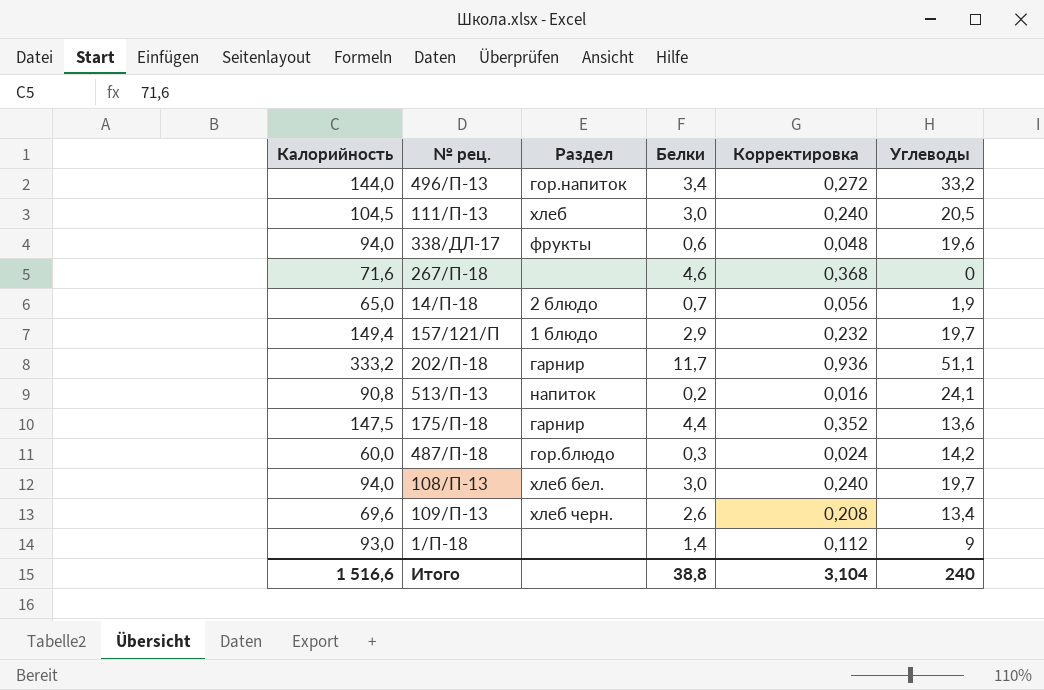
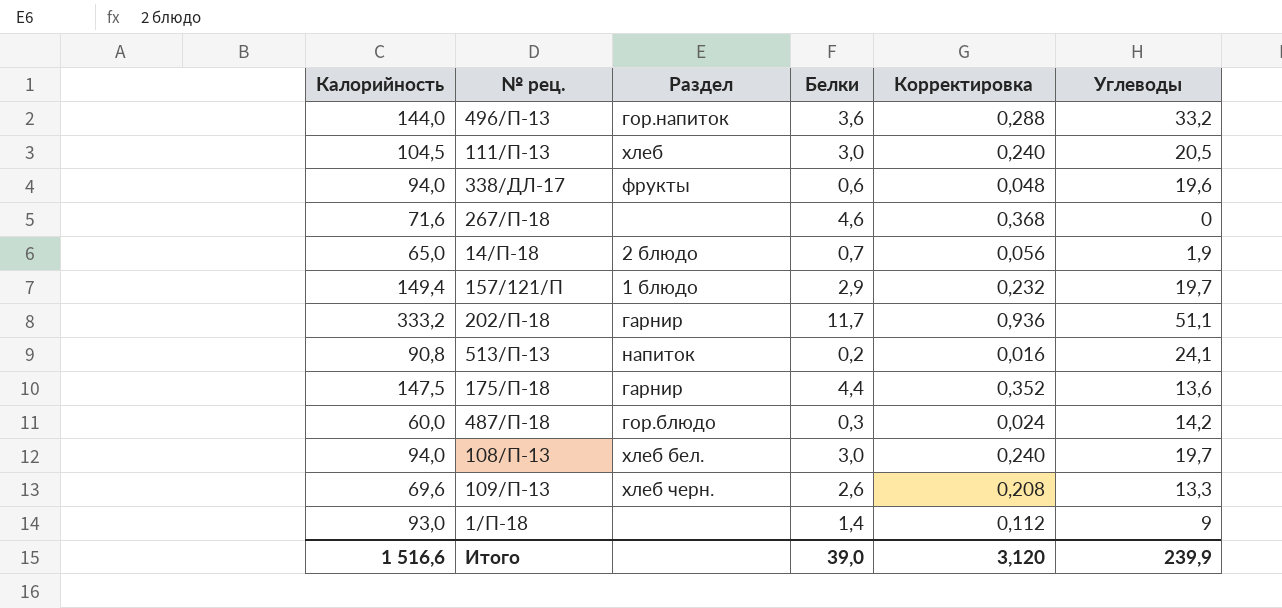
496/П-13 | Белки: 3,4 -> 3,6
496/П-13 | Корректировка: 0,272 -> 0,288
109/П-13 | Углеводы: 13,4 -> 13,3
Итого | Белки: 38,8 -> 39,0
Итого | Корректировка: 3,104 -> 3,120
Итого | Углеводы: 240 -> 239,9

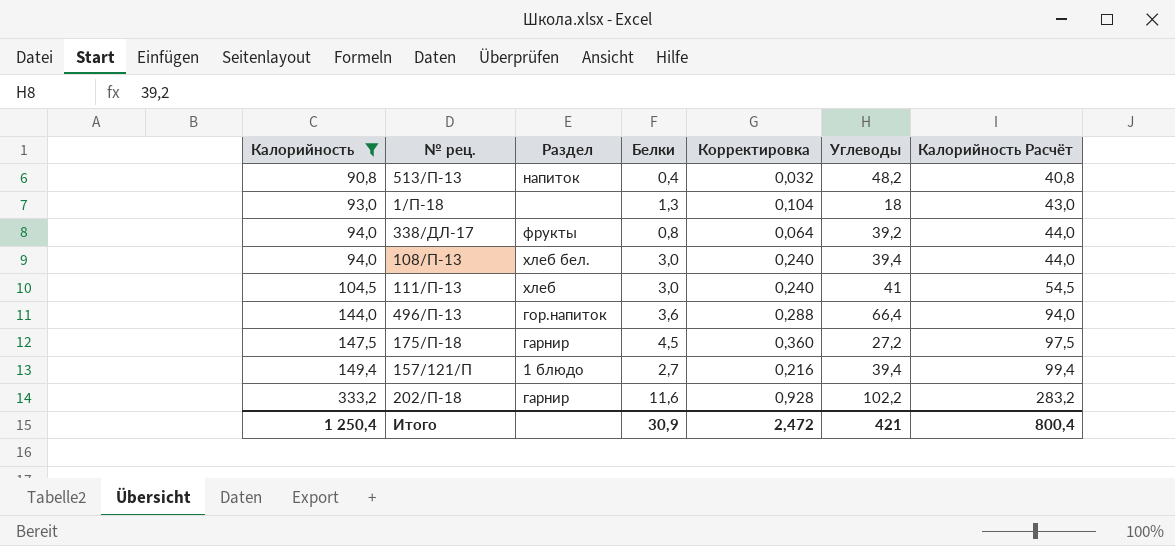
filter: none -> Калорийность >= 90,8
row order: none -> Калорийность ascending
column Калорийность Расчёт | formula: none -> [Калорийность] - 50
513/П-13 | Белки: 0,2 -> 0,4
513/П-13 | Корректировка: 0,016 -> 0,032
513/П-13 | Углеводы: 24,1 -> 48,2
1/П-18 | Белки: 1,4 -> 1,3
1/П-18 | Корректировка: 0,112 -> 0,104
1/П-18 | Углеводы: 9 -> 18
338/ДЛ-17 | Белки: 0,6 -> 0,8
338/ДЛ-17 | Корректировка: 0,048 -> 0,064
338/ДЛ-17 | Углеводы: 19,6 -> 39,2
108/П-13 | Углеводы: 19,7 -> 39,4
111/П-13 | Углеводы: 20,5 -> 41
496/П-13 | Углеводы: 33,2 -> 66,4
175/П-18 | Белки: 4,4 -> 4,5
175/П-18 | Корректировка: 0,352 -> 0,360
175/П-18 | Углеводы: 13,6 -> 27,2
157/121/П | Белки: 2,9 -> 2,7
157/121/П | Корректировка: 0,232 -> 0,216
157/121/П | Углеводы: 19,7 -> 39,4
202/П-18 | Белки: 11,7 -> 11,6
202/П-18 | Корректировка: 0,936 -> 0,928
202/П-18 | Углеводы: 51,1 -> 102,2
Итого | Калорийность: 1 516,6 -> 1 250,4
Итого | Белки: 39,0 -> 30,9
Итого | Корректировка: 3,120 -> 2,472
Итого | Углеводы: 239,9 -> 421

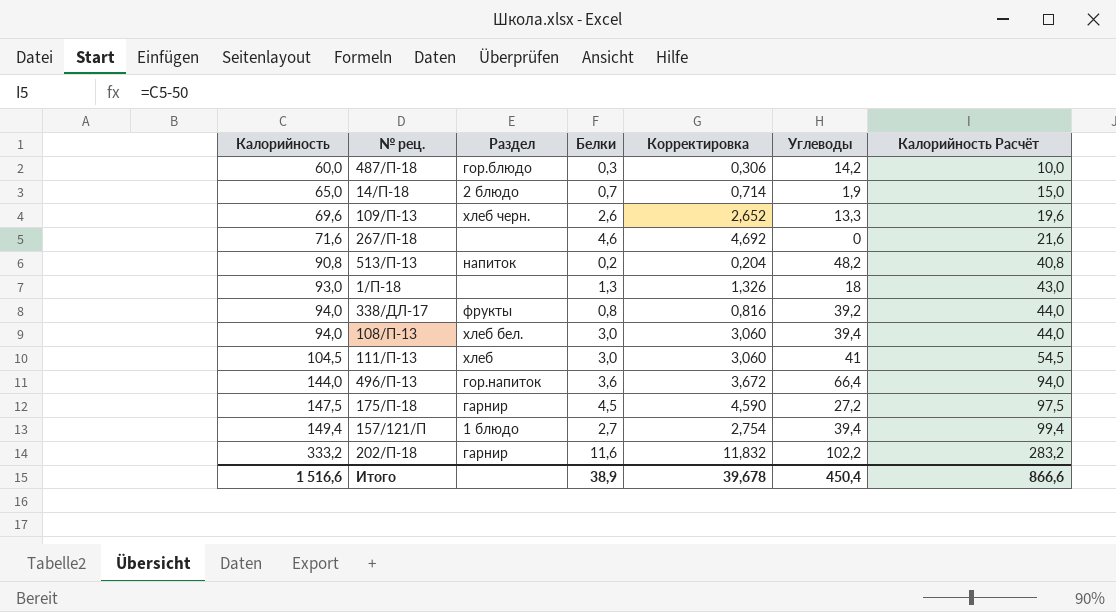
filter: Калорийность >= 90,8 -> none
column Корректировка | formula: [Белки] * 0,08 -> [Белки] * 1,02
513/П-13 | Белки: 0,4 -> 0,2
Итого | Калорийность: 1 250,4 -> 1 516,6
Итого | Белки: 30,9 -> 38,9
Итого | Корректировка: 2,472 -> 39,678
Итого | Углеводы: 421 -> 450,4
Итого | Калорийность Расчёт: 800,4 -> 866,6

